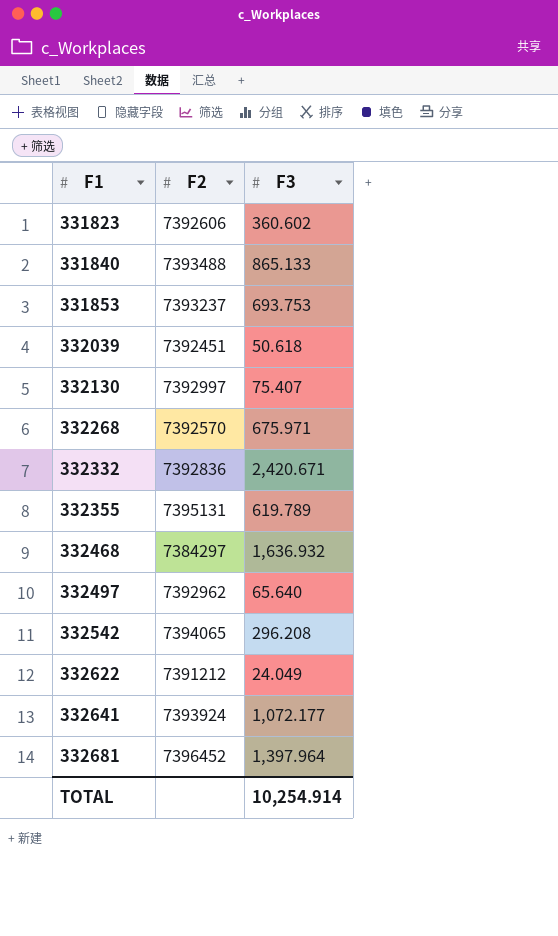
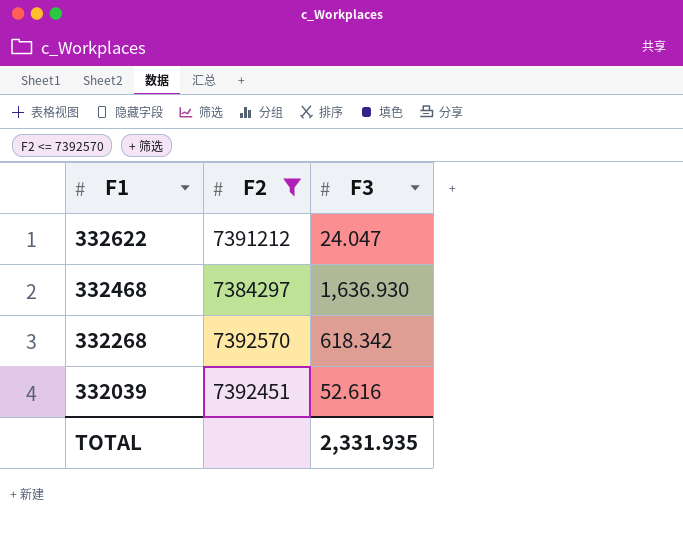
filter: none -> F2 <= 7392570
row order: F1 ascending -> F1 descending
332622 | F3: 24.049 -> 24.047
332468 | F3: 1,636.932 -> 1,636.930
332268 | F3: 675.971 -> 618.342
332039 | F3: 50.618 -> 52.616
TOTAL | F3: 10,254.914 -> 2,331.935

